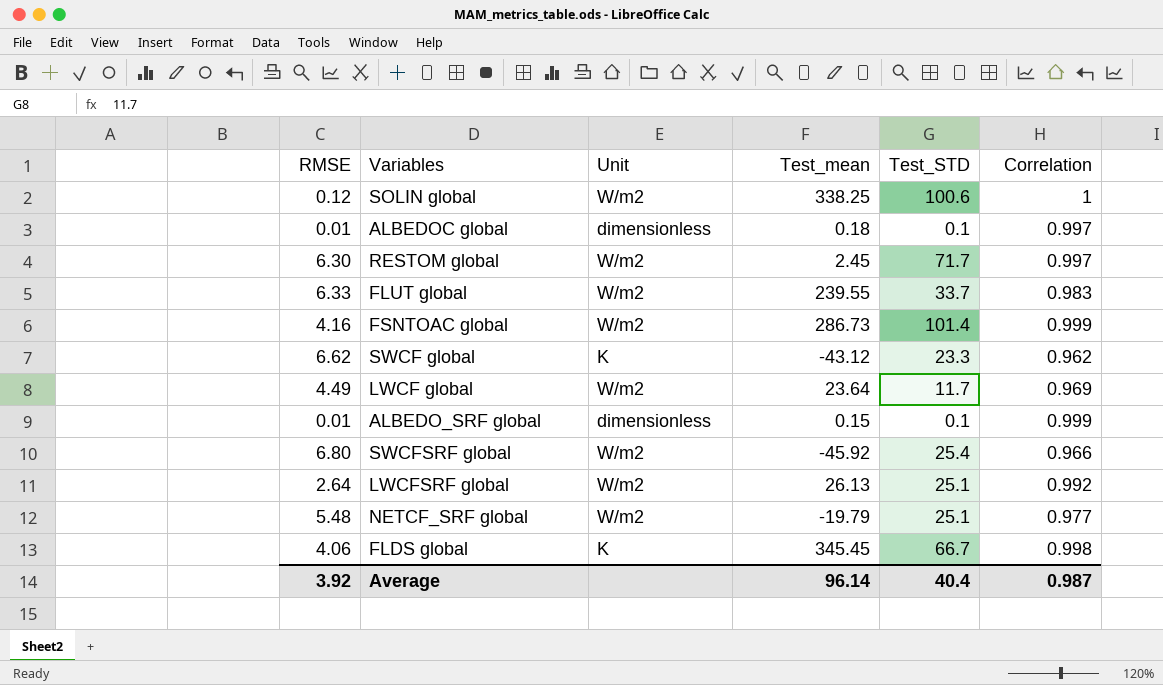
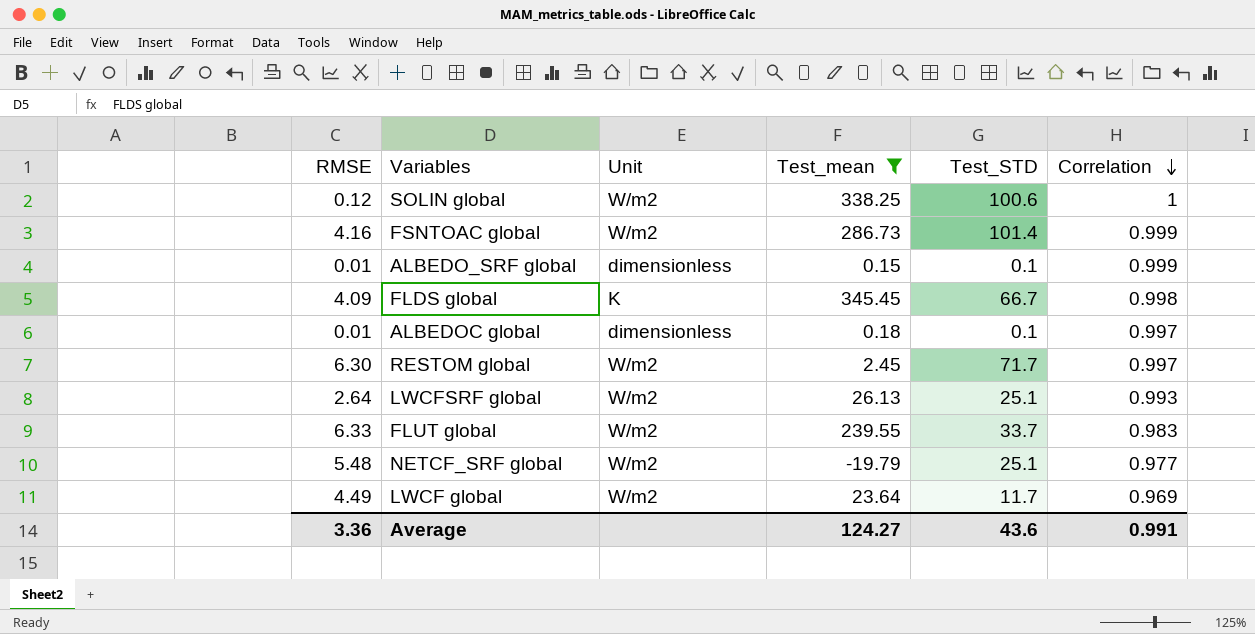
filter: none -> Test_mean >= -19.79
row order: none -> Correlation descending
FLDS global | RMSE: 4.06 -> 4.09
LWCFSRF global | Correlation: 0.992 -> 0.993
Average | RMSE: 3.92 -> 3.36
Average | Test_mean: 96.14 -> 124.27
Average | Test_STD: 40.4 -> 43.6
Average | Correlation: 0.987 -> 0.991

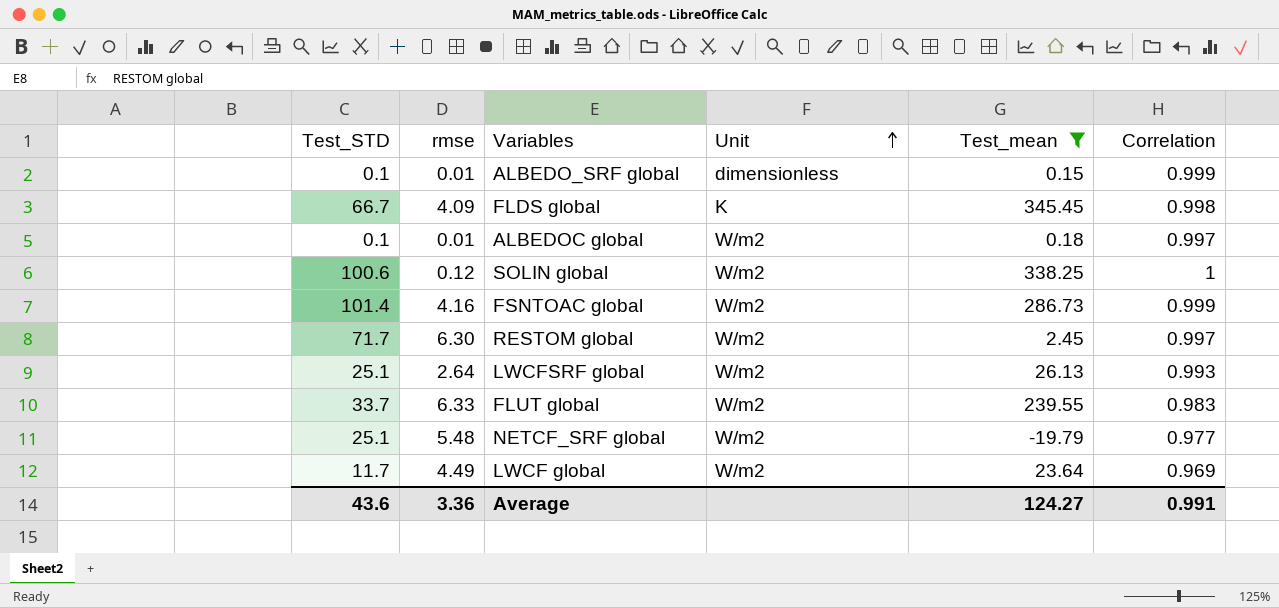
row order: Correlation descending -> Unit ascending
column Test_STD | position: 5 -> 1
column name: RMSE -> rmse
ALBEDOC global | Unit: dimensionless -> W/m2

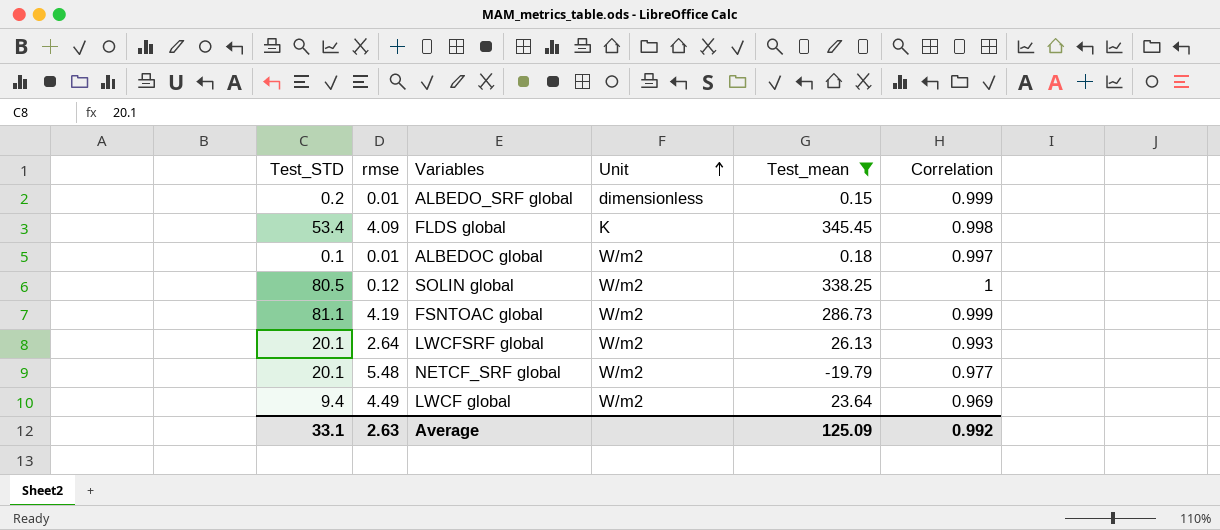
row RESTOM global: 71.7 | 6.30 | W/m2 | 2.45 | 0.997 -> none
row FLUT global: 33.7 | 6.33 | W/m2 | 239.55 | 0.983 -> none
ALBEDO_SRF global | Test_STD: 0.1 -> 0.2
FLDS global | Test_STD: 66.7 -> 53.4
SOLIN global | Test_STD: 100.6 -> 80.5
FSNTOAC global | Test_STD: 101.4 -> 81.1
FSNTOAC global | rmse: 4.16 -> 4.19
LWCFSRF global | Test_STD: 25.1 -> 20.1
NETCF_SRF global | Test_STD: 25.1 -> 20.1
LWCF global | Test_STD: 11.7 -> 9.4
Average | Test_STD: 43.6 -> 33.1
Average | rmse: 3.36 -> 2.63
Average | Test_mean: 124.27 -> 125.09
Average | Correlation: 0.991 -> 0.992

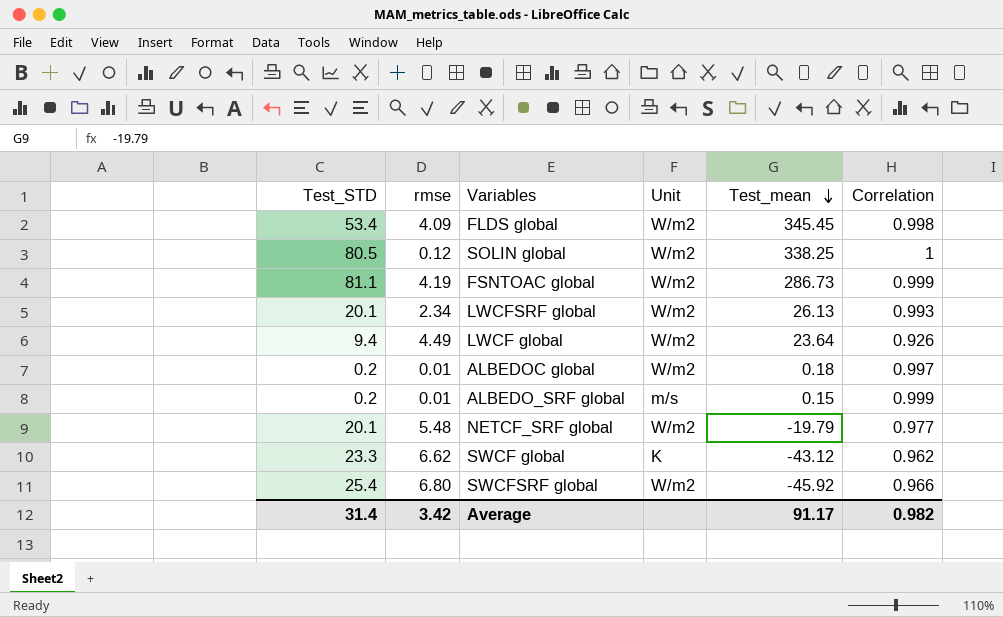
filter: Test_mean >= -19.79 -> none
row order: Unit ascending -> Test_mean descending
FLDS global | Unit: K -> W/m2
LWCFSRF global | rmse: 2.64 -> 2.34
LWCF global | Correlation: 0.969 -> 0.926
ALBEDOC global | Test_STD: 0.1 -> 0.2
ALBEDO_SRF global | Unit: dimensionless -> m/s
Average | Test_STD: 33.1 -> 31.4
Average | rmse: 2.63 -> 3.42
Average | Test_mean: 125.09 -> 91.17
Average | Correlation: 0.992 -> 0.982

